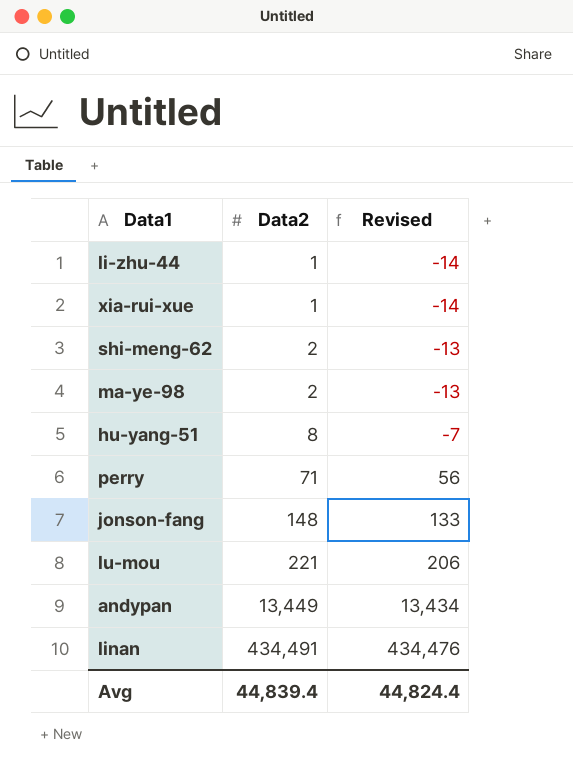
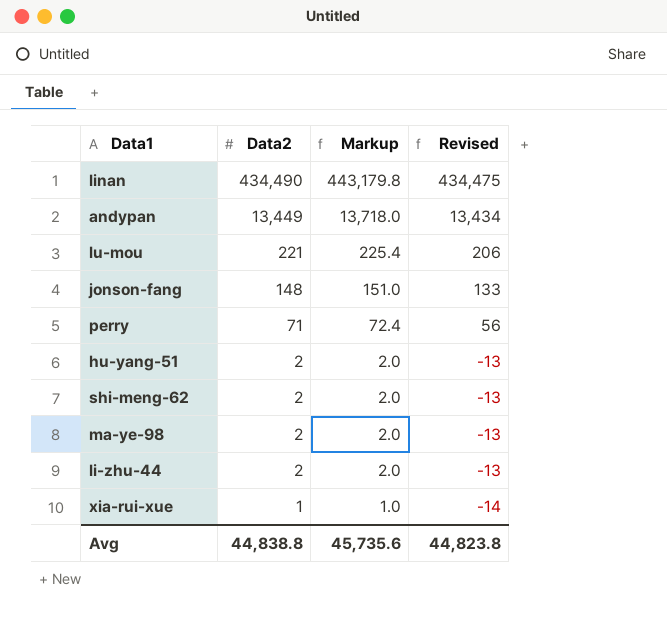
row order: Data2 ascending -> Data2 descending
column Markup | formula: none -> [Data2] * 1.02
linan | Data2: 434,491 -> 434,490
linan | Revised: 434,476 -> 434,475
hu-yang-51 | Data2: 8 -> 2
hu-yang-51 | Revised: -7 -> -13
li-zhu-44 | Data2: 1 -> 2
li-zhu-44 | Revised: -14 -> -13
Avg | Data2: 44,839.4 -> 44,838.8
Avg | Revised: 44,824.4 -> 44,823.8

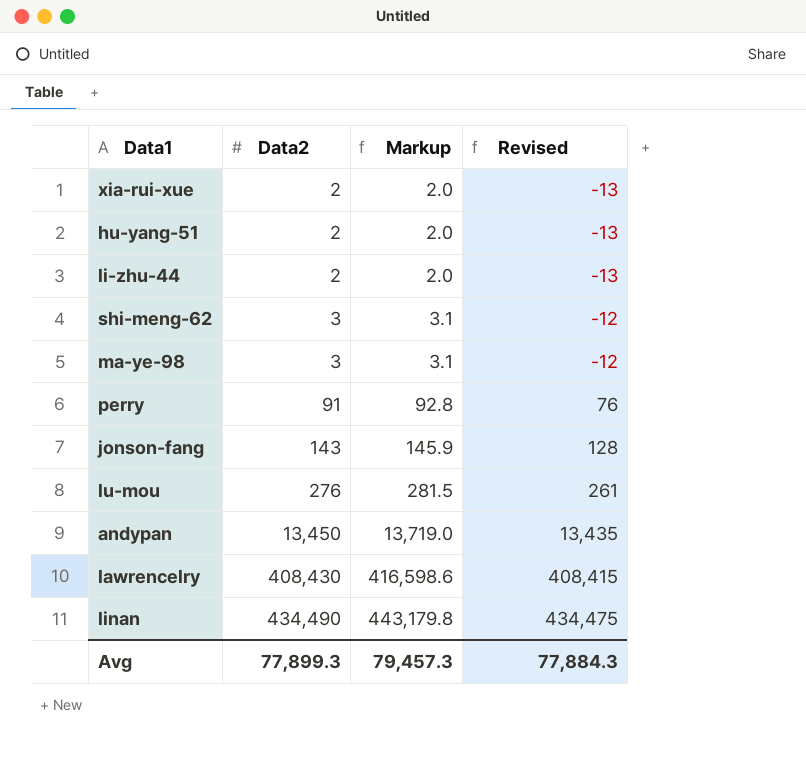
row order: Data2 descending -> Data2 ascending
xia-rui-xue | Data2: 1 -> 2
xia-rui-xue | Markup: 1.0 -> 2.0
xia-rui-xue | Revised: -14 -> -13
shi-meng-62 | Data2: 2 -> 3
shi-meng-62 | Markup: 2.0 -> 3.1
shi-meng-62 | Revised: -13 -> -12
ma-ye-98 | Data2: 2 -> 3
ma-ye-98 | Markup: 2.0 -> 3.1
ma-ye-98 | Revised: -13 -> -12
perry | Data2: 71 -> 91
perry | Markup: 72.4 -> 92.8
perry | Revised: 56 -> 76
jonson-fang | Data2: 148 -> 143
jonson-fang | Markup: 151.0 -> 145.9
jonson-fang | Revised: 133 -> 128
lu-mou | Data2: 221 -> 276
lu-mou | Markup: 225.4 -> 281.5
lu-mou | Revised: 206 -> 261
andypan | Data2: 13,449 -> 13,450
andypan | Markup: 13,718.0 -> 13,719.0
andypan | Revised: 13,434 -> 13,435
row lawrencelry: none -> 408,430 | 416,598.6 | 408,415
Avg | Data2: 44,838.8 -> 77,899.3
Avg | Markup: 45,735.6 -> 79,457.3
Avg | Revised: 44,823.8 -> 77,884.3

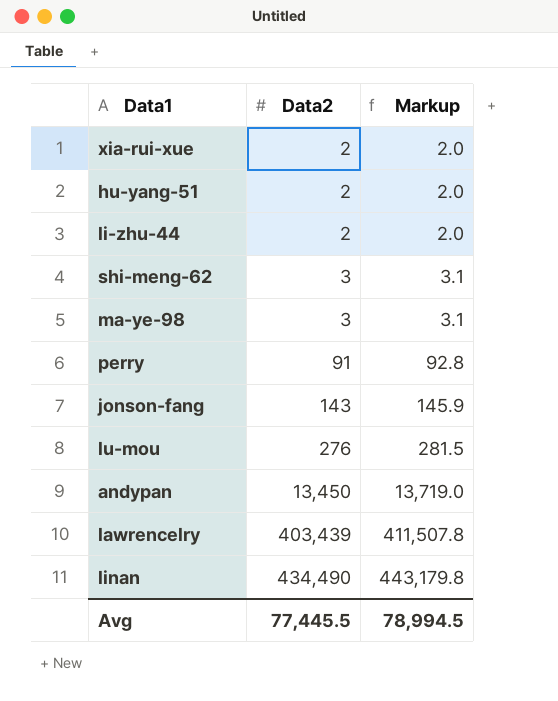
column Revised | formula: [Data2] - 15 -> none
lawrencelry | Data2: 408,430 -> 403,439
lawrencelry | Markup: 416,598.6 -> 411,507.8
Avg | Data2: 77,899.3 -> 77,445.5
Avg | Markup: 79,457.3 -> 78,994.5

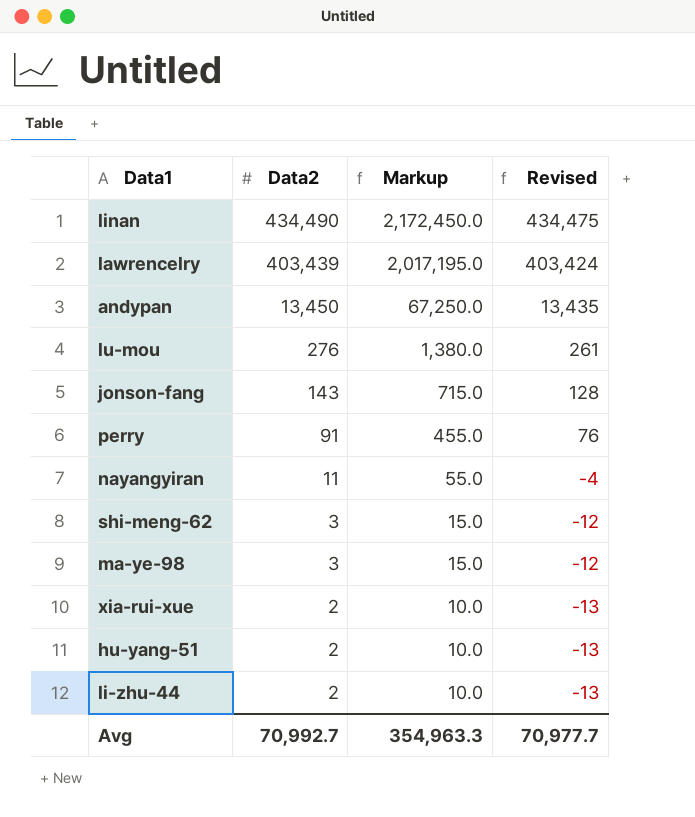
row order: Data2 ascending -> Data2 descending
column Markup | formula: [Data2] * 1.02 -> [Data2] * 5
column Revised | formula: none -> [Data2] - 15
row nayangyiran: none -> 11 | 55.0 | -4
Avg | Data2: 77,445.5 -> 70,992.7
Avg | Markup: 78,994.5 -> 354,963.3

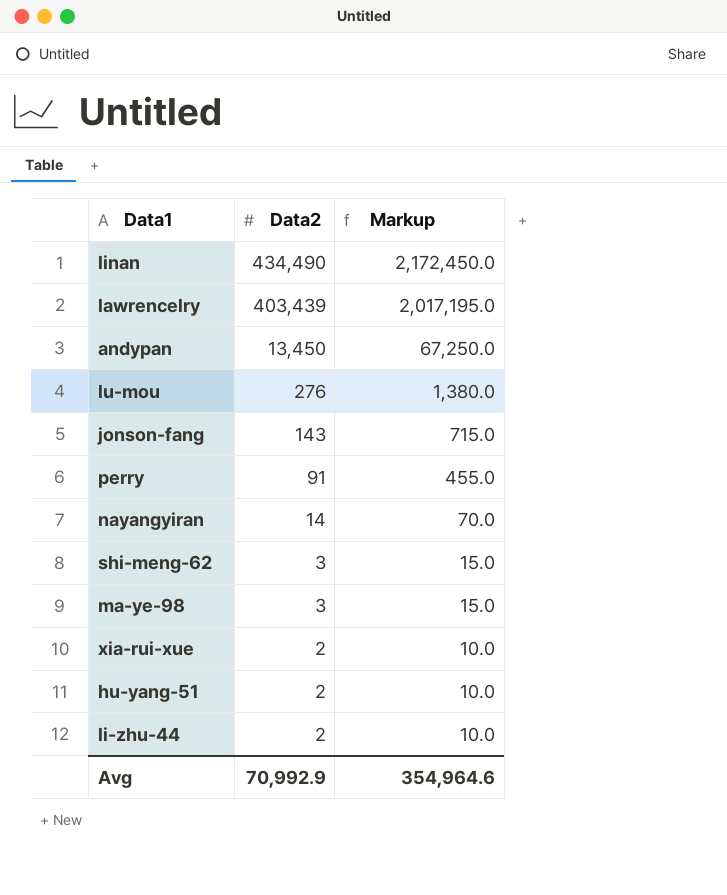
column Revised | formula: [Data2] - 15 -> none
nayangyiran | Data2: 11 -> 14
nayangyiran | Markup: 55.0 -> 70.0
Avg | Data2: 70,992.7 -> 70,992.9
Avg | Markup: 354,963.3 -> 354,964.6

